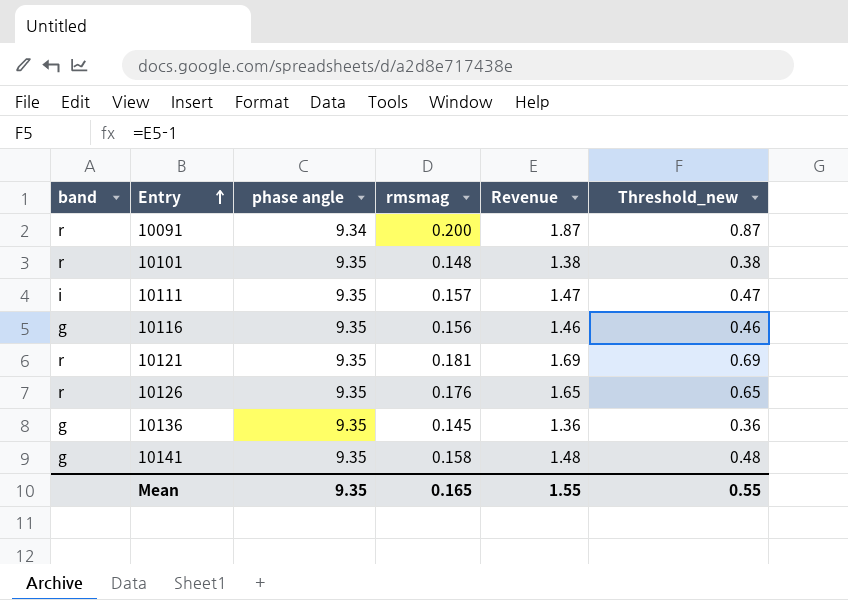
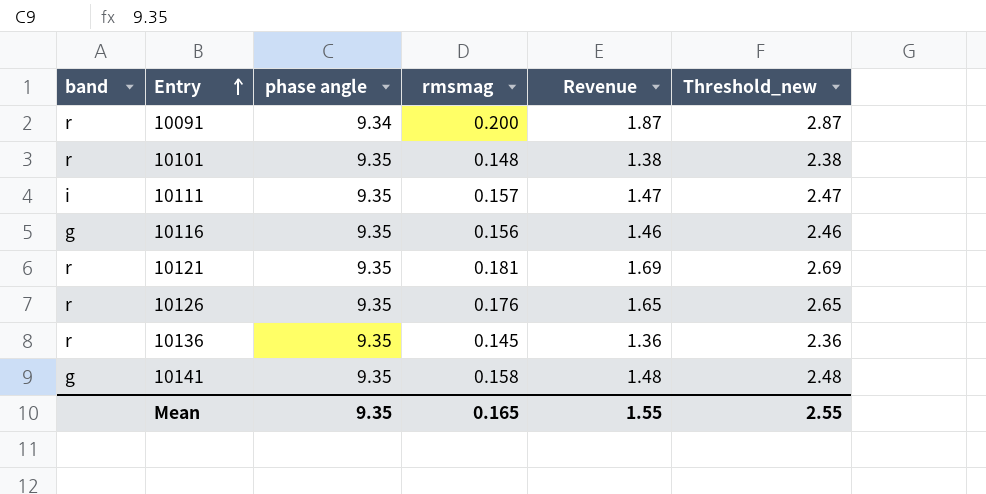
column Threshold_new | formula: [Revenue] - 1 -> [Revenue] + 1
10136 | band: g -> r
Mean | Threshold_new: 0.55 -> 2.55

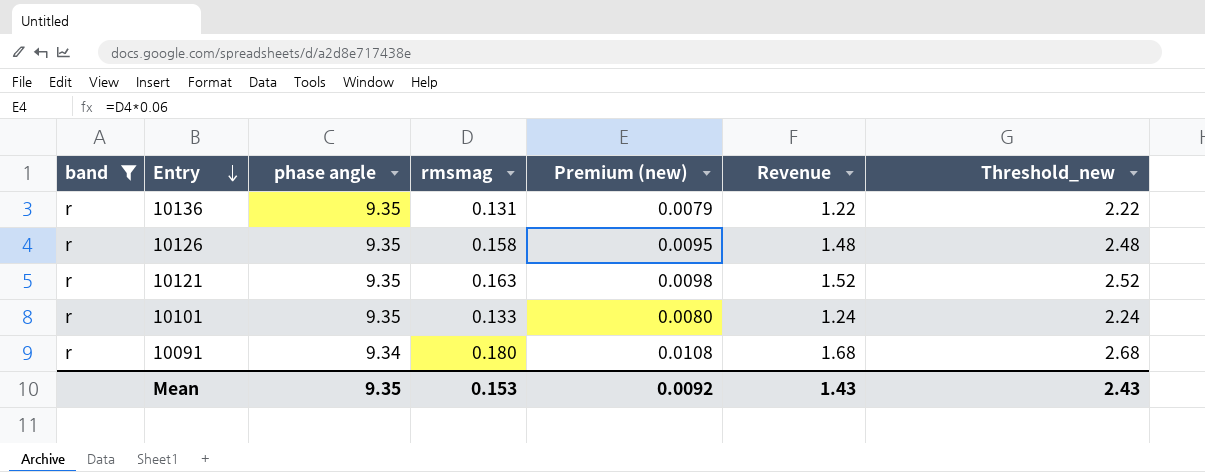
filter: none -> band = r
row order: Entry ascending -> Entry descending
column Premium (new) | formula: none -> [rmsmag] * 0.06
10136 | rmsmag: 0.145 -> 0.131
10136 | Revenue: 1.36 -> 1.22
10136 | Threshold_new: 2.36 -> 2.22
10126 | rmsmag: 0.176 -> 0.158
10126 | Revenue: 1.65 -> 1.48
10126 | Threshold_new: 2.65 -> 2.48
10121 | rmsmag: 0.181 -> 0.163
10121 | Revenue: 1.69 -> 1.52
10121 | Threshold_new: 2.69 -> 2.52
10101 | rmsmag: 0.148 -> 0.133
10101 | Revenue: 1.38 -> 1.24
10101 | Threshold_new: 2.38 -> 2.24
10091 | rmsmag: 0.200 -> 0.180
10091 | Revenue: 1.87 -> 1.68
10091 | Threshold_new: 2.87 -> 2.68
Mean | rmsmag: 0.165 -> 0.153
Mean | Revenue: 1.55 -> 1.43
Mean | Threshold_new: 2.55 -> 2.43

